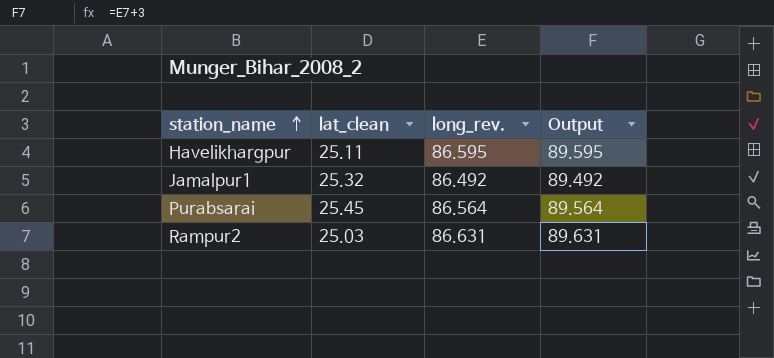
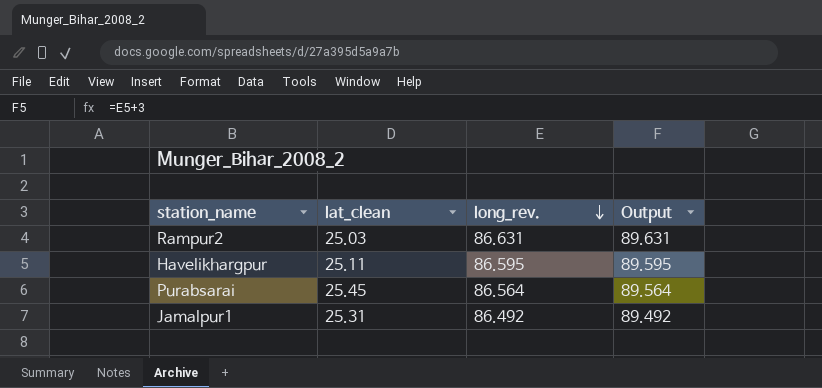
row order: station_name ascending -> long_rev. descending
Jamalpur1 | lat_clean: 25.32 -> 25.31

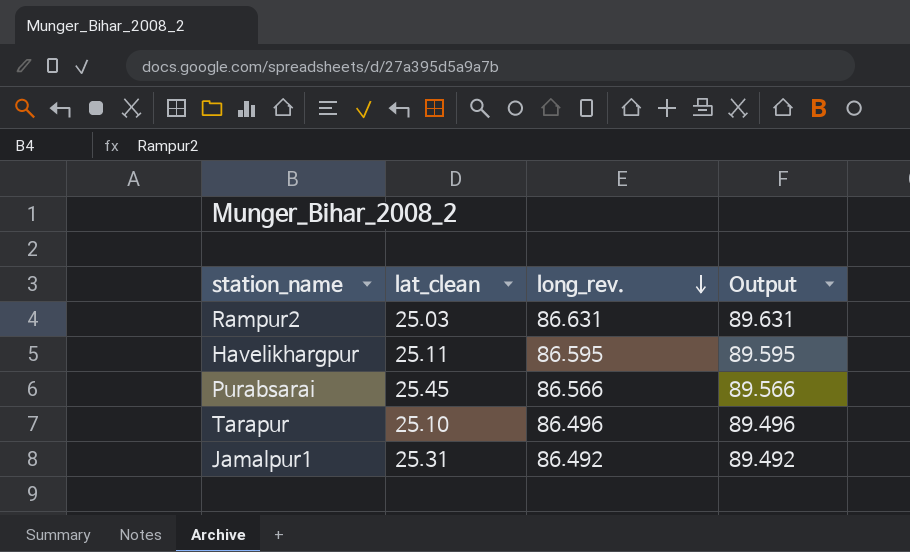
Purabsarai | long_rev.: 86.564 -> 86.566
Purabsarai | Output: 89.564 -> 89.566
row Tarapur: none -> 25.10 | 86.496 | 89.496

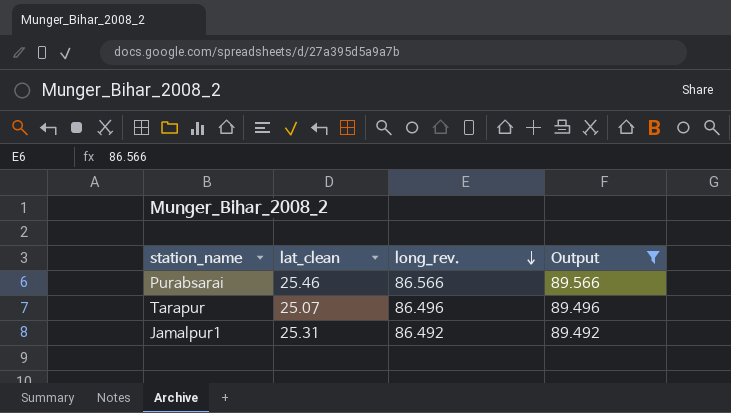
filter: none -> Output <= 89.566
Purabsarai | lat_clean: 25.45 -> 25.46
Tarapur | lat_clean: 25.10 -> 25.07

